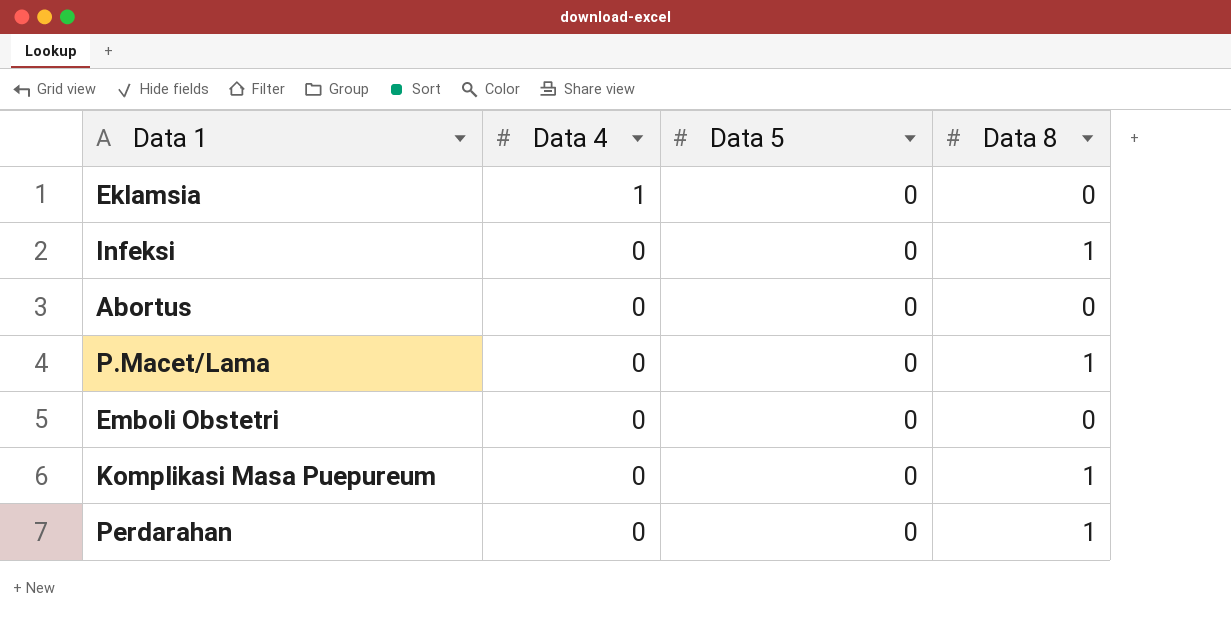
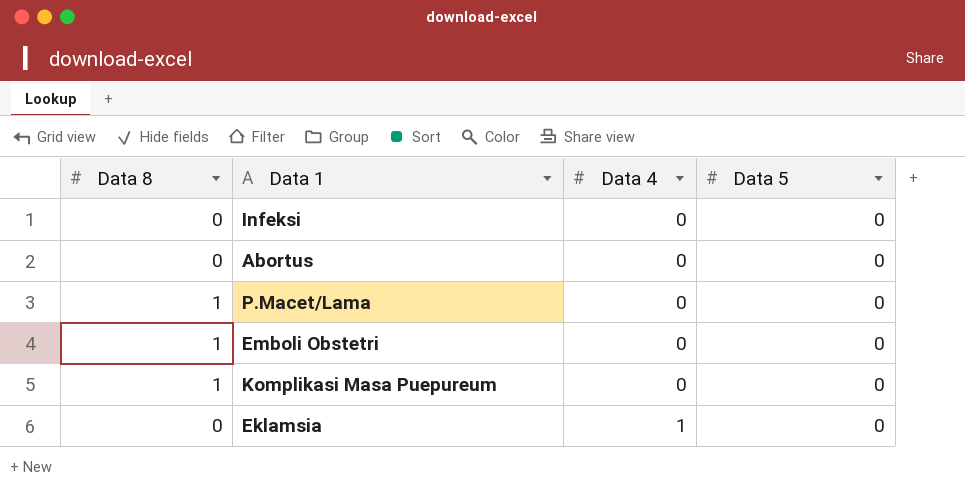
row order: Data 4 descending -> Data 4 ascending
column Data 8 | position: 4 -> 1
row Perdarahan: 0 | 0 | 1 -> none
Infeksi | Data 8: 1 -> 0
Emboli Obstetri | Data 8: 0 -> 1

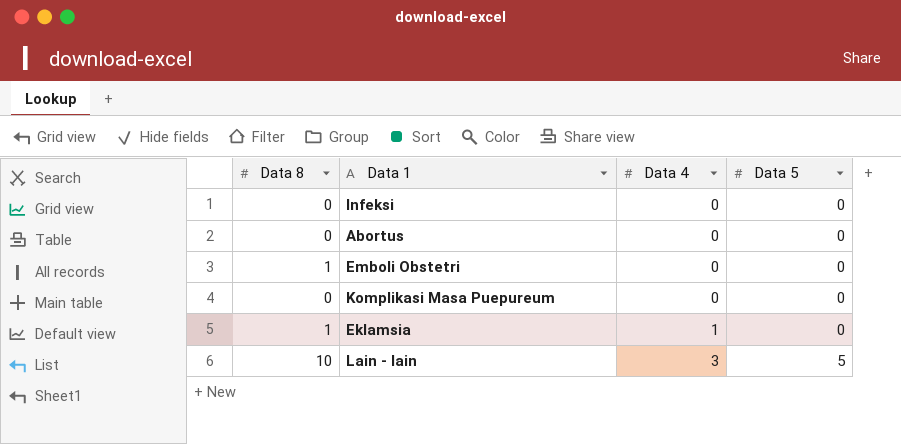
row P.Macet/Lama: 1 | 0 | 0 -> none
Komplikasi Masa Puepureum | Data 8: 1 -> 0
Eklamsia | Data 8: 0 -> 1
row Lain - lain: none -> 10 | 3 | 5

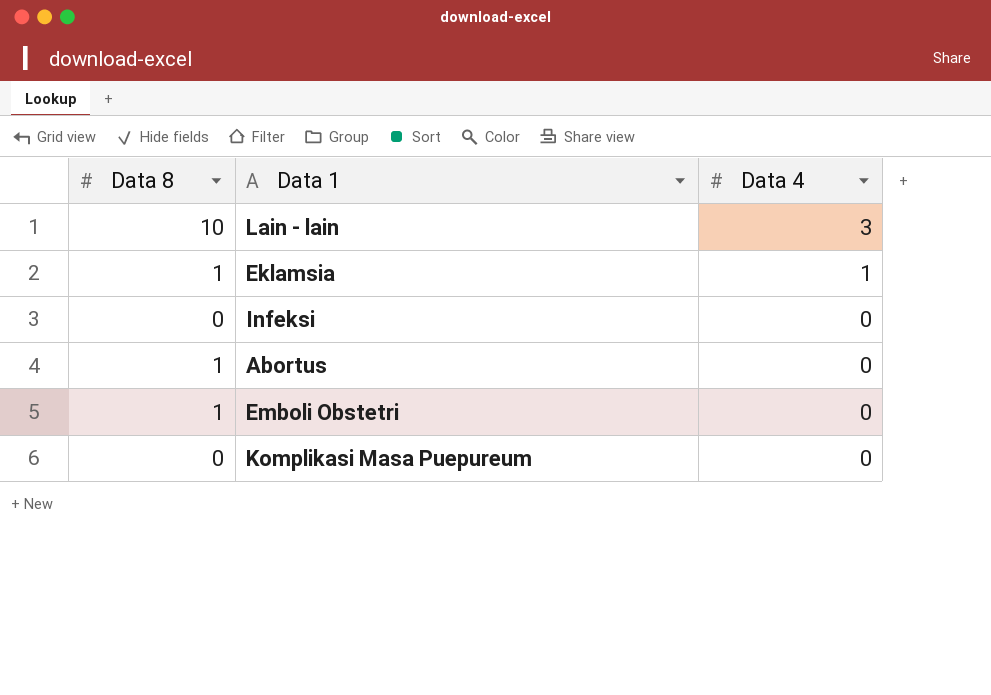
row order: Data 4 ascending -> Data 4 descending
column Data 5 | position: 4 -> none
Abortus | Data 8: 0 -> 1

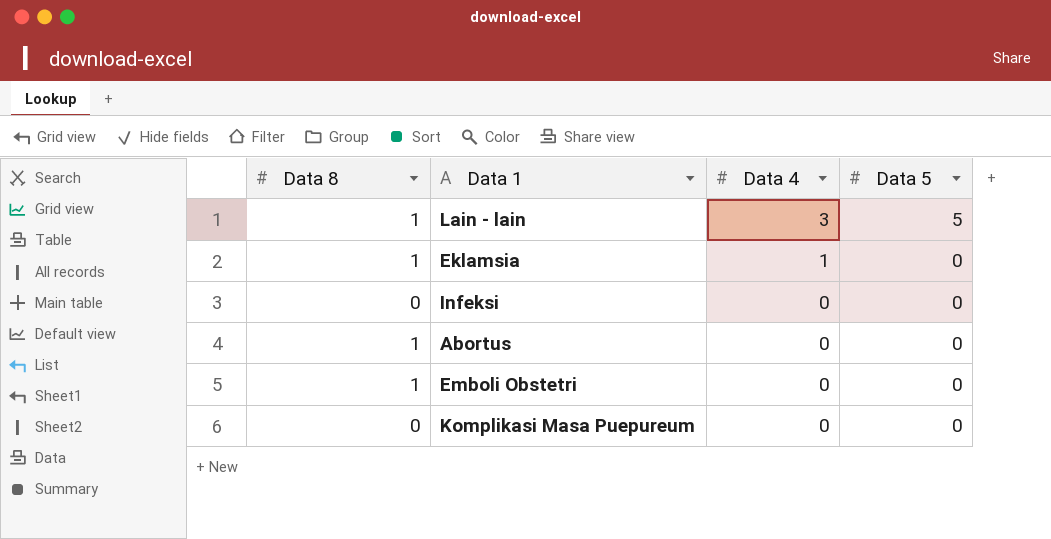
column Data 5 | position: none -> 4
Lain - lain | Data 8: 10 -> 1

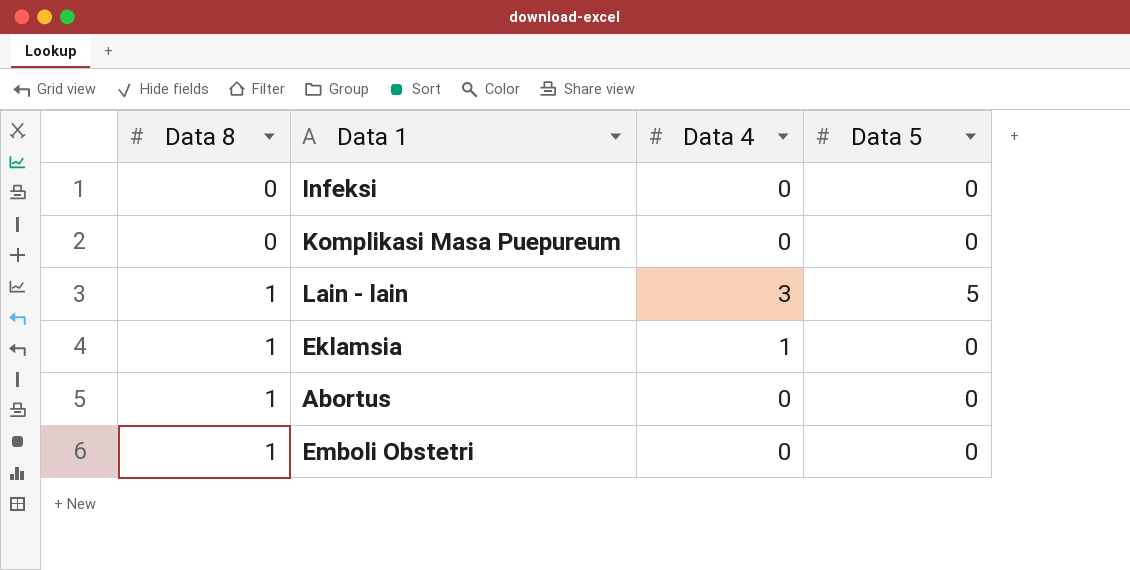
row order: Data 4 descending -> Data 8 ascending

